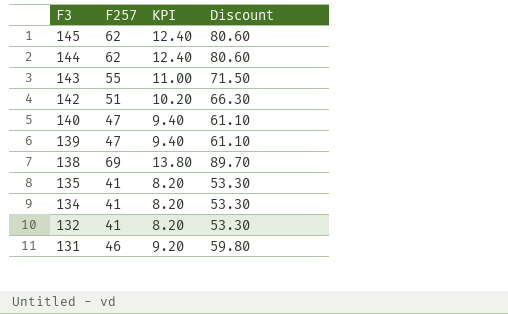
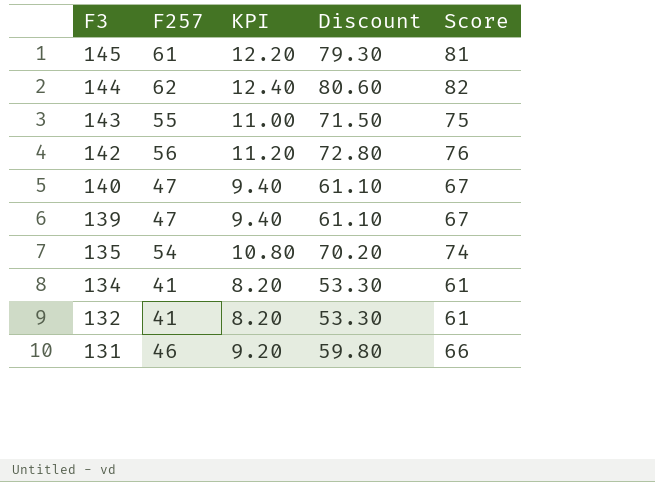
column Score | formula: none -> [F257] + 20
row 138: 69 | 13.80 | 89.70 -> none
145 | F257: 62 -> 61
145 | KPI: 12.40 -> 12.20
145 | Discount: 80.60 -> 79.30
142 | F257: 51 -> 56
142 | KPI: 10.20 -> 11.20
142 | Discount: 66.30 -> 72.80
135 | F257: 41 -> 54
135 | KPI: 8.20 -> 10.80
135 | Discount: 53.30 -> 70.20

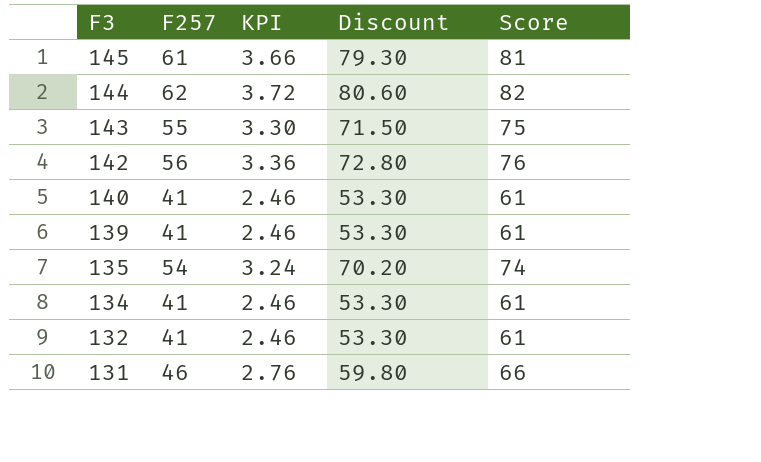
column KPI | formula: [F257] * 0.2 -> [F257] * 0.06
140 | F257: 47 -> 41
140 | Discount: 61.10 -> 53.30
140 | Score: 67 -> 61
139 | F257: 47 -> 41
139 | Discount: 61.10 -> 53.30
139 | Score: 67 -> 61

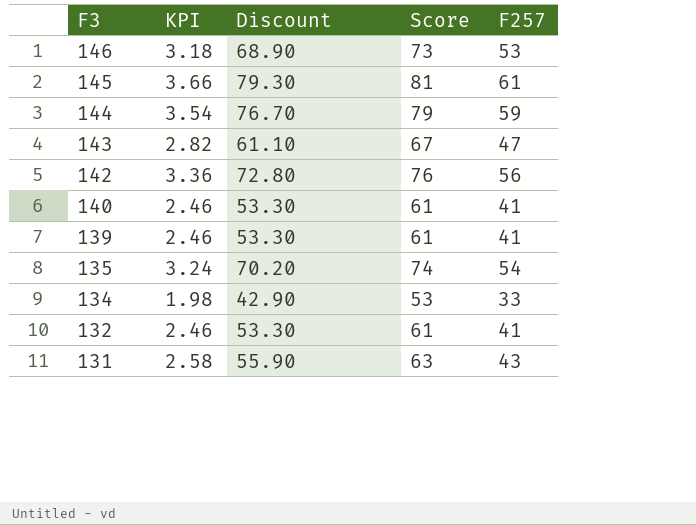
column F257 | position: 2 -> 5
row 146: none -> 3.18 | 68.90 | 73 | 53
144 | KPI: 3.72 -> 3.54
144 | Discount: 80.60 -> 76.70
144 | Score: 82 -> 79
144 | F257: 62 -> 59
143 | KPI: 3.30 -> 2.82
143 | Discount: 71.50 -> 61.10
143 | Score: 75 -> 67
143 | F257: 55 -> 47
134 | KPI: 2.46 -> 1.98
134 | Discount: 53.30 -> 42.90
134 | Score: 61 -> 53
134 | F257: 41 -> 33
131 | KPI: 2.76 -> 2.58
131 | Discount: 59.80 -> 55.90
131 | Score: 66 -> 63
131 | F257: 46 -> 43

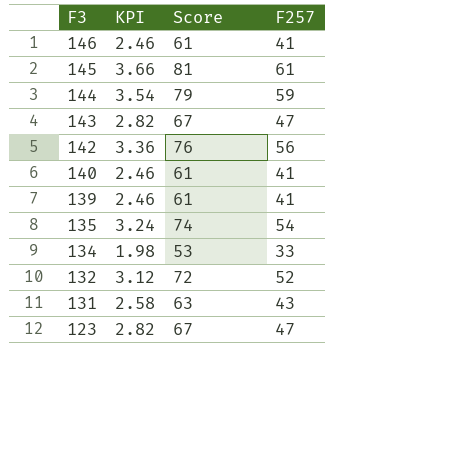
column Discount | formula: [F257] * 1.3 -> none
146 | KPI: 3.18 -> 2.46
146 | Score: 73 -> 61
146 | F257: 53 -> 41
132 | KPI: 2.46 -> 3.12
132 | Score: 61 -> 72
132 | F257: 41 -> 52
row 123: none -> 2.82 | 67 | 47

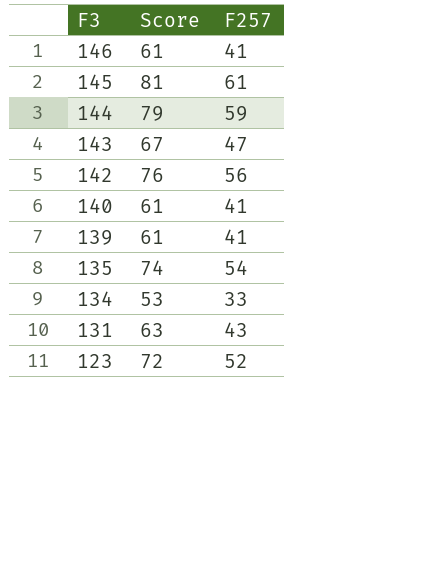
column KPI | formula: [F257] * 0.06 -> none
row 132: 3.12 | 72 | 52 -> none
123 | Score: 67 -> 72
123 | F257: 47 -> 52

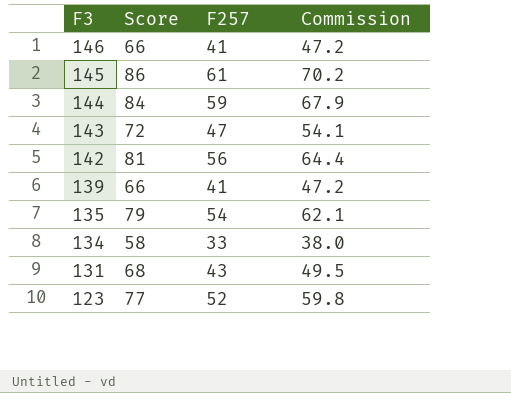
column Score | formula: [F257] + 20 -> [F257] + 25
column Commission | formula: none -> [F257] * 1.15
row 140: 61 | 41 -> none

